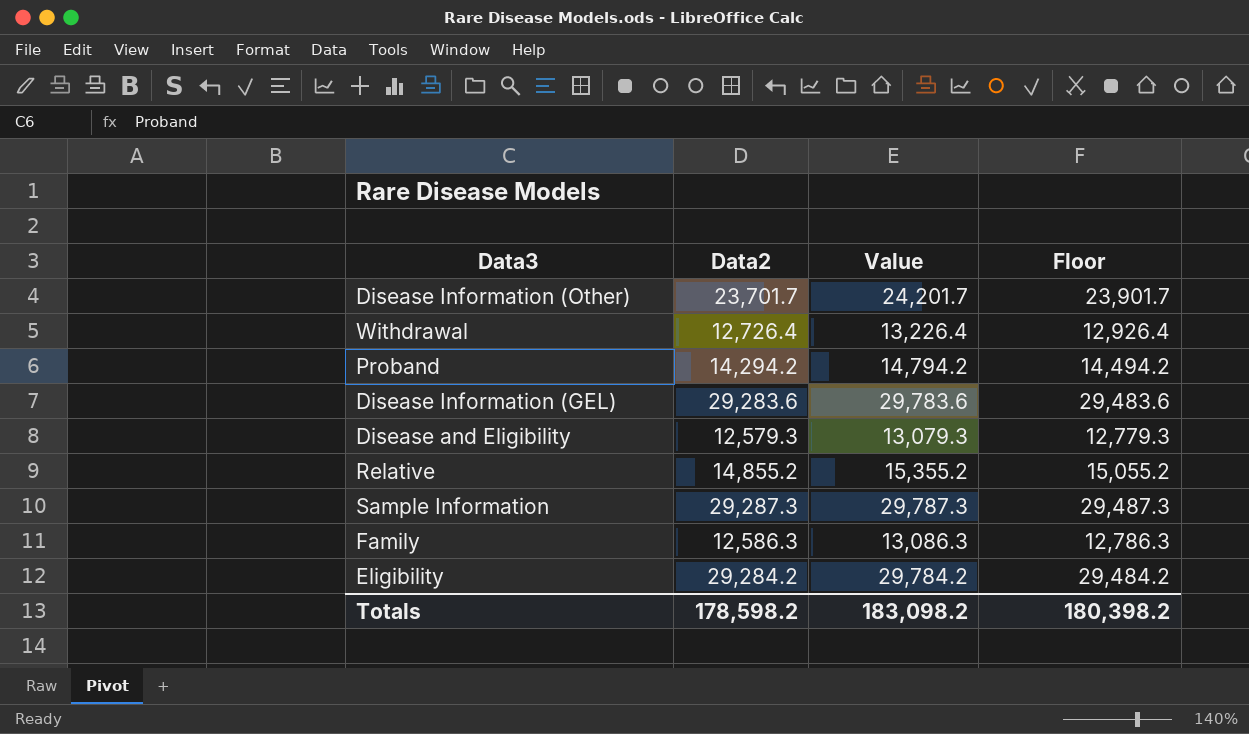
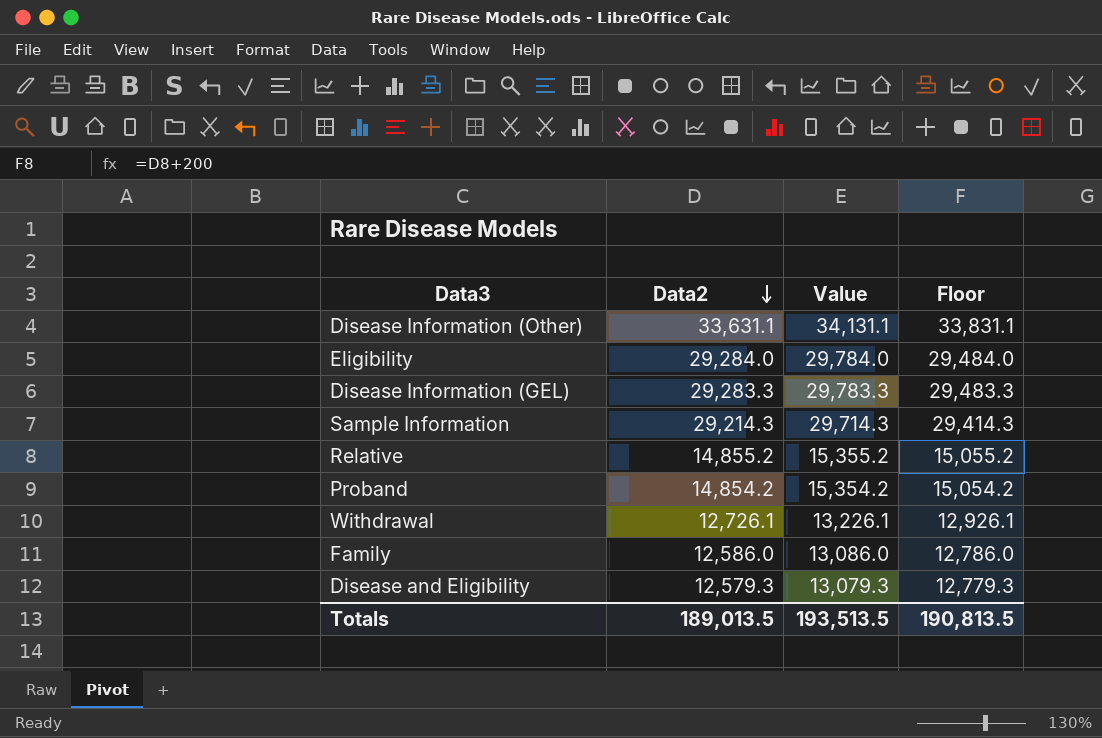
row order: none -> Data2 descending
Disease Information (Other) | Data2: 23,701.7 -> 33,631.1
Disease Information (Other) | Value: 24,201.7 -> 34,131.1
Disease Information (Other) | Floor: 23,901.7 -> 33,831.1
Eligibility | Data2: 29,284.2 -> 29,284.0
Eligibility | Value: 29,784.2 -> 29,784.0
Eligibility | Floor: 29,484.2 -> 29,484.0
Disease Information (GEL) | Data2: 29,283.6 -> 29,283.3
Disease Information (GEL) | Value: 29,783.6 -> 29,783.3
Disease Information (GEL) | Floor: 29,483.6 -> 29,483.3
Sample Information | Data2: 29,287.3 -> 29,214.3
Sample Information | Value: 29,787.3 -> 29,714.3
Sample Information | Floor: 29,487.3 -> 29,414.3
Proband | Data2: 14,294.2 -> 14,854.2
Proband | Value: 14,794.2 -> 15,354.2
Proband | Floor: 14,494.2 -> 15,054.2
Withdrawal | Data2: 12,726.4 -> 12,726.1
Withdrawal | Value: 13,226.4 -> 13,226.1
Withdrawal | Floor: 12,926.4 -> 12,926.1
Family | Data2: 12,586.3 -> 12,586.0
Family | Value: 13,086.3 -> 13,086.0
Family | Floor: 12,786.3 -> 12,786.0
Totals | Data2: 178,598.2 -> 189,013.5
Totals | Value: 183,098.2 -> 193,513.5
Totals | Floor: 180,398.2 -> 190,813.5

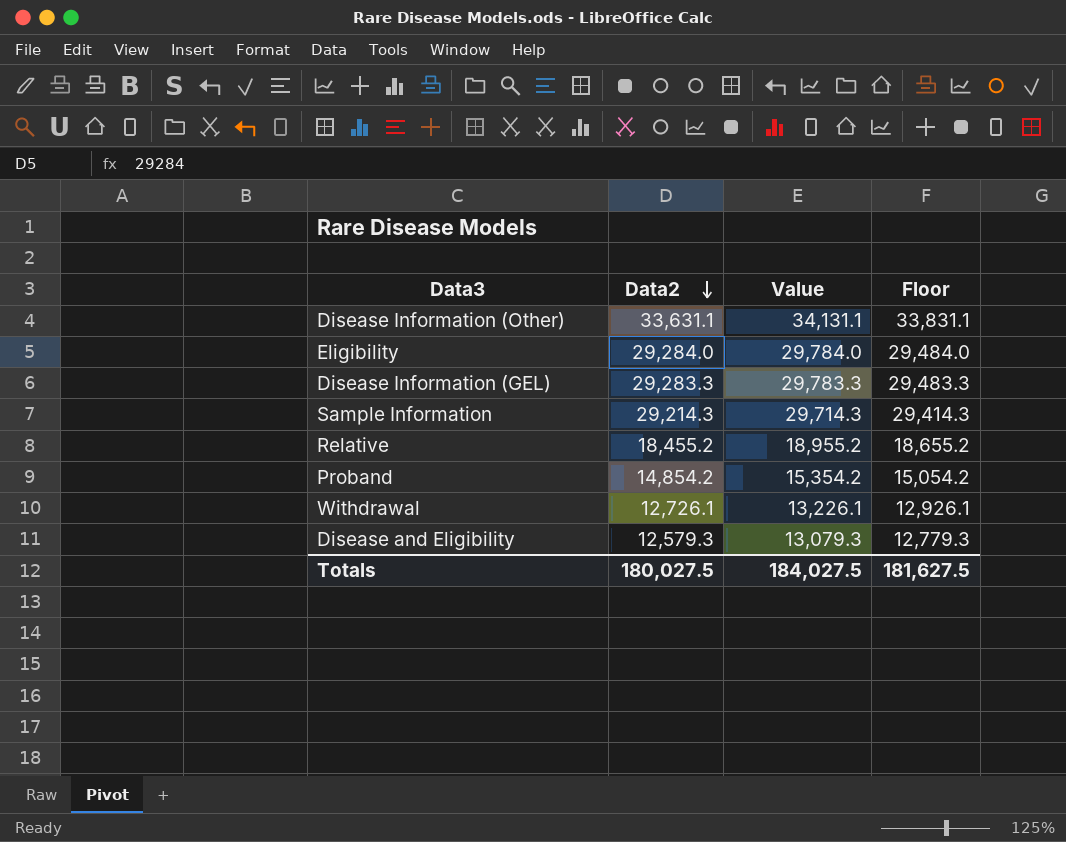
row Family: 12,586.0 | 13,086.0 | 12,786.0 -> none
Relative | Data2: 14,855.2 -> 18,455.2
Relative | Value: 15,355.2 -> 18,955.2
Relative | Floor: 15,055.2 -> 18,655.2
Totals | Data2: 189,013.5 -> 180,027.5
Totals | Value: 193,513.5 -> 184,027.5
Totals | Floor: 190,813.5 -> 181,627.5

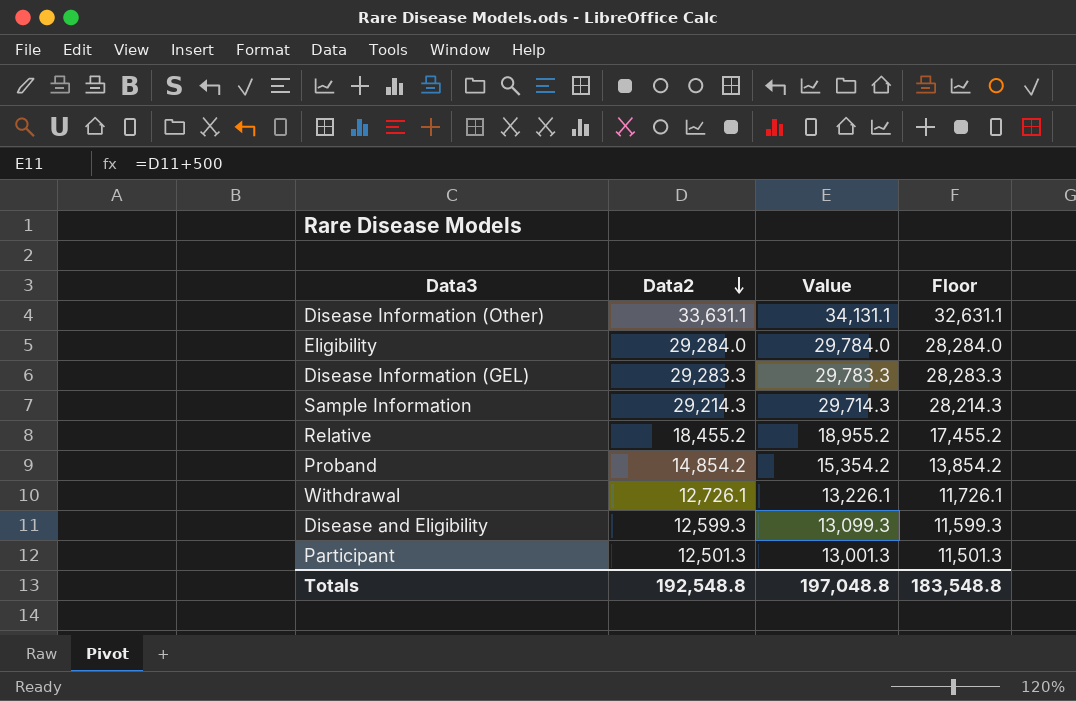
column Floor | formula: [Data2] + 200 -> [Data2] - 1000
Disease and Eligibility | Data2: 12,579.3 -> 12,599.3
Disease and Eligibility | Value: 13,079.3 -> 13,099.3
row Participant: none -> 12,501.3 | 13,001.3 | 11,501.3
Totals | Data2: 180,027.5 -> 192,548.8
Totals | Value: 184,027.5 -> 197,048.8
Totals | Floor: 181,627.5 -> 183,548.8

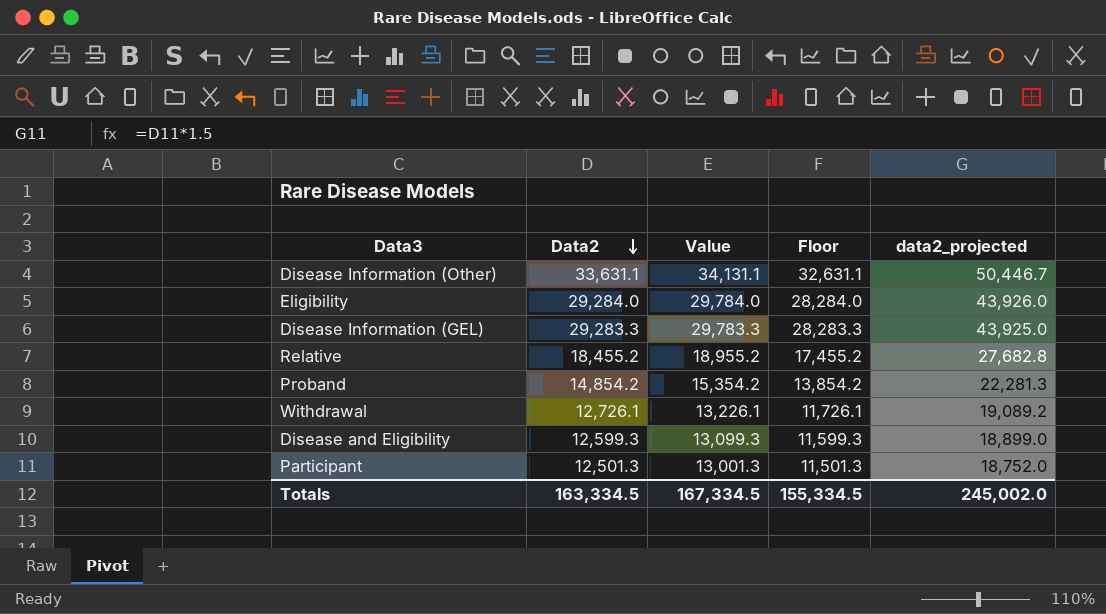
column data2_projected | formula: none -> [Data2] * 1.5
row Sample Information: 29,214.3 | 29,714.3 | 28,214.3 -> none
Totals | Data2: 192,548.8 -> 163,334.5
Totals | Value: 197,048.8 -> 167,334.5
Totals | Floor: 183,548.8 -> 155,334.5

